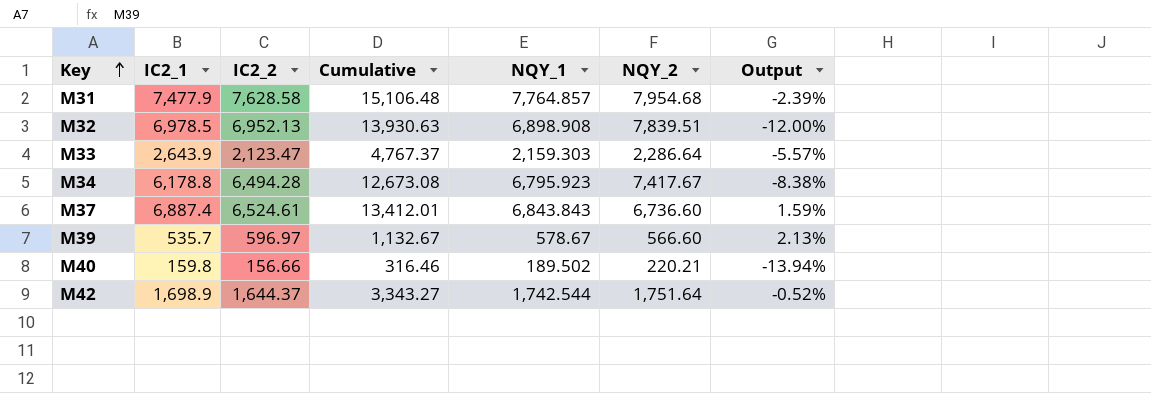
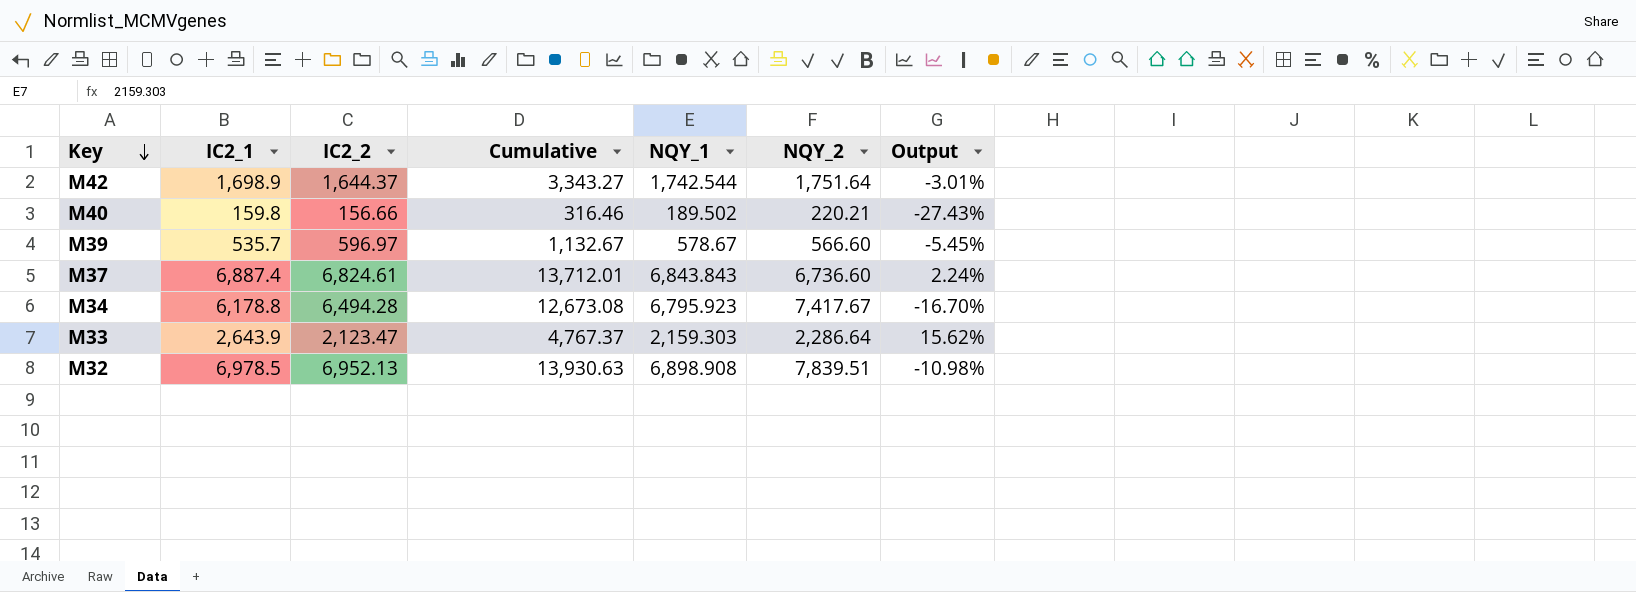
row order: Key ascending -> Key descending
column Output | formula: ([NQY_1] - [NQY_2]) / [NQY_2] -> ([IC2_1] - [NQY_2]) / [NQY_2]
row M31: 7,477.9 | 7,628.58 | 15,106.48 | 7,764.857 | 7,954.68 | -2.39% -> none
M37 | IC2_2: 6,524.61 -> 6,824.61
M37 | Cumulative: 13,412.01 -> 13,712.01

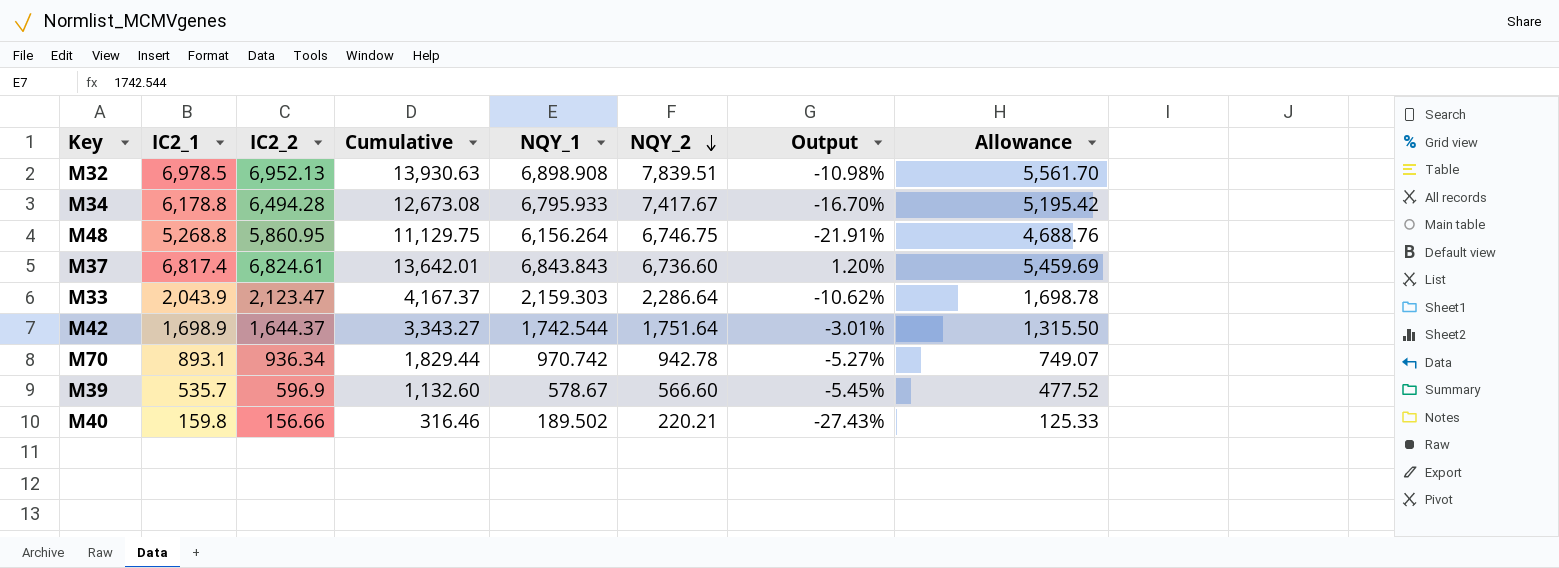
row order: Key descending -> NQY_2 descending
column Allowance | formula: none -> [IC2_2] * 0.8
M34 | NQY_1: 6,795.923 -> 6,795.933
row M48: none -> 5,268.8 | 5,860.95 | 11,129.75 | 6,156.264 | 6,746.75 | -21.91% | 4,688.76
M37 | IC2_1: 6,887.4 -> 6,817.4
M37 | Cumulative: 13,712.01 -> 13,642.01
M37 | Output: 2.24% -> 1.20%
M33 | IC2_1: 2,643.9 -> 2,043.9
M33 | Cumulative: 4,767.37 -> 4,167.37
M33 | Output: 15.62% -> -10.62%
row M70: none -> 893.1 | 936.34 | 1,829.44 | 970.742 | 942.78 | -5.27% | 749.07
M39 | IC2_2: 596.97 -> 596.9
M39 | Cumulative: 1,132.67 -> 1,132.60

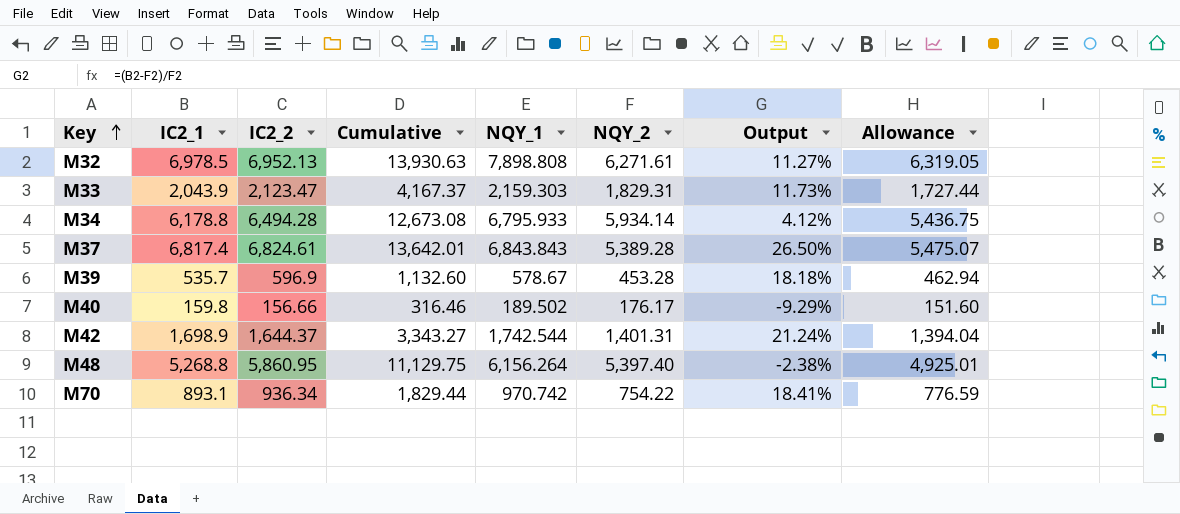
row order: NQY_2 descending -> Key ascending
column Allowance | formula: [IC2_2] * 0.8 -> [NQY_1] * 0.8
M32 | NQY_1: 6,898.908 -> 7,898.808
M32 | NQY_2: 7,839.51 -> 6,271.61
M32 | Output: -10.98% -> 11.27%
M33 | NQY_2: 2,286.64 -> 1,829.31
M33 | Output: -10.62% -> 11.73%
M34 | NQY_2: 7,417.67 -> 5,934.14
M34 | Output: -16.70% -> 4.12%
M37 | NQY_2: 6,736.60 -> 5,389.28
M37 | Output: 1.20% -> 26.50%
M39 | NQY_2: 566.60 -> 453.28
M39 | Output: -5.45% -> 18.18%
M40 | NQY_2: 220.21 -> 176.17
M40 | Output: -27.43% -> -9.29%
M42 | NQY_2: 1,751.64 -> 1,401.31
M42 | Output: -3.01% -> 21.24%
M48 | NQY_2: 6,746.75 -> 5,397.40
M48 | Output: -21.91% -> -2.38%
M70 | NQY_2: 942.78 -> 754.22
M70 | Output: -5.27% -> 18.41%

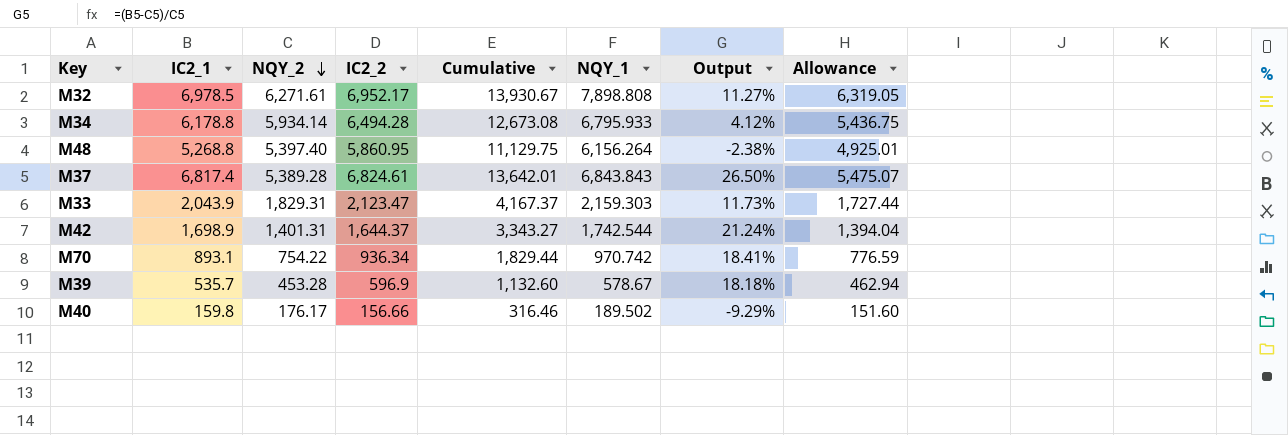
row order: Key ascending -> NQY_2 descending
column NQY_2 | position: 6 -> 3
M32 | IC2_2: 6,952.13 -> 6,952.17
M32 | Cumulative: 13,930.63 -> 13,930.67

